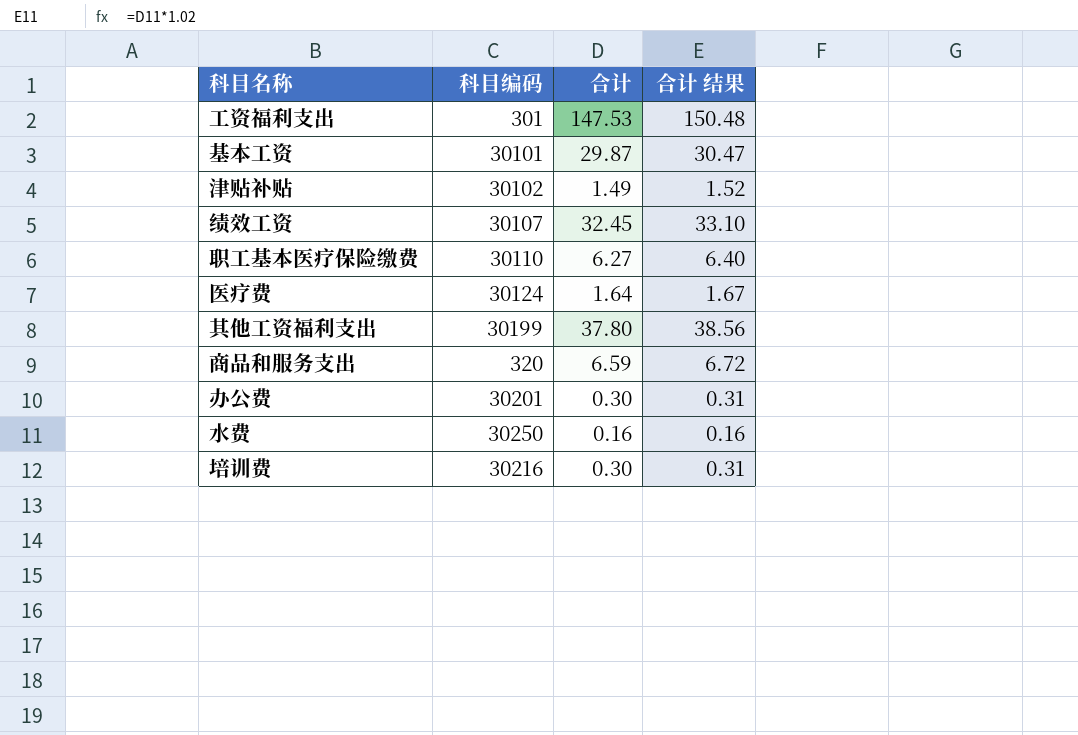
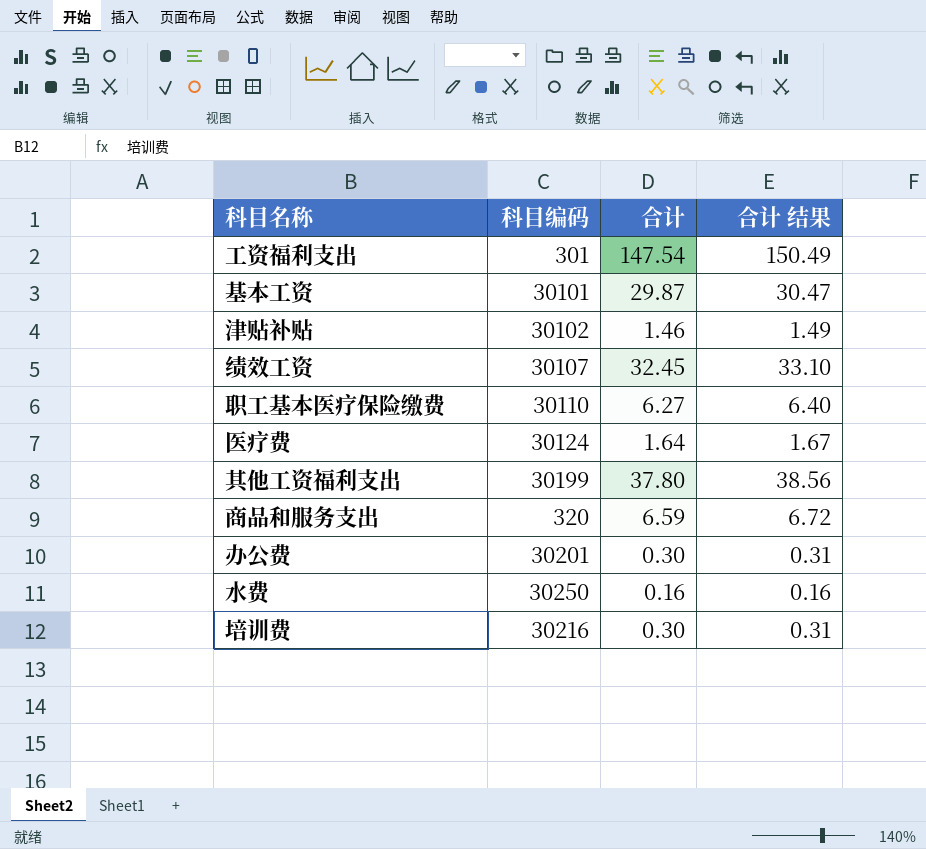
工资福利支出 | 合计: 147.53 -> 147.54
工资福利支出 | 合计 结果: 150.48 -> 150.49
津贴补贴 | 合计: 1.49 -> 1.46
津贴补贴 | 合计 结果: 1.52 -> 1.49

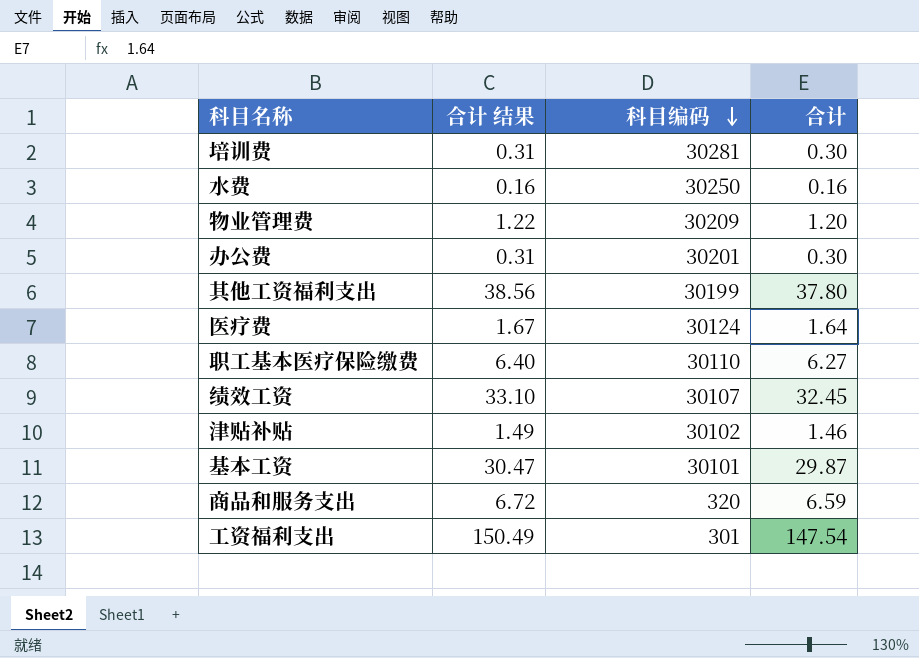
row order: none -> 科目编码 descending
column 合计 结果 | position: 4 -> 2
培训费 | 科目编码: 30216 -> 30281
row 物业管理费: none -> 1.22 | 30209 | 1.20

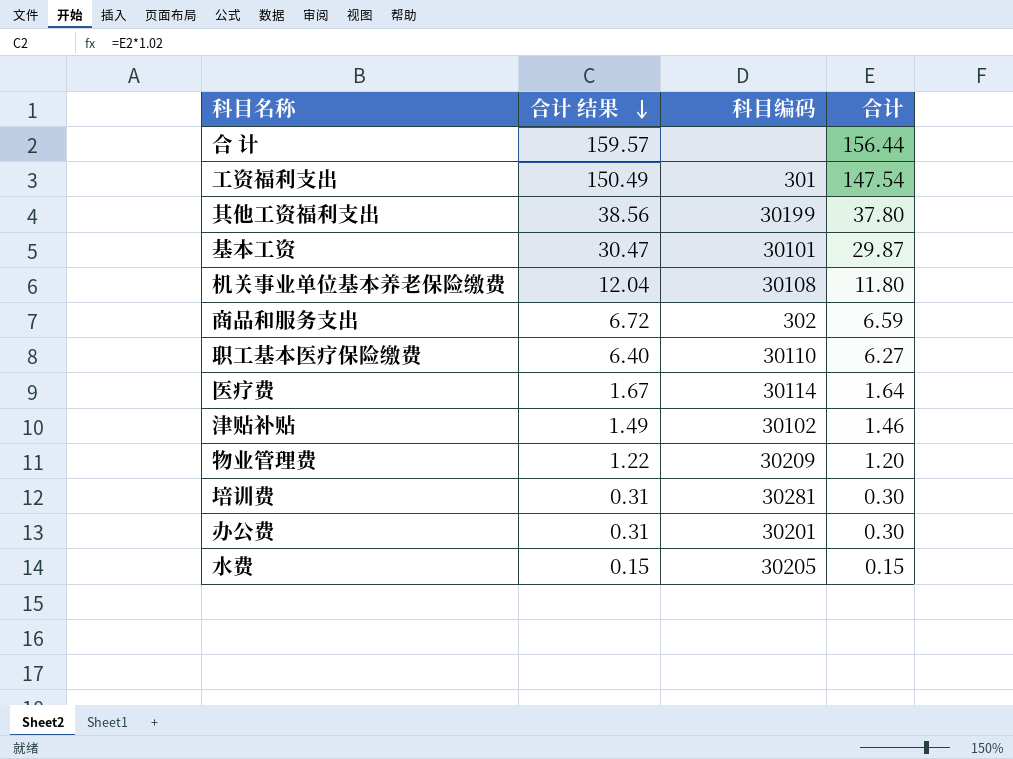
row order: 科目编码 descending -> 合计 结果 descending
row 绩效工资: 33.10 | 30107 | 32.45 -> none
row 合 计: none -> 159.57 | none | 156.44
row 机关事业单位基本养老保险缴费: none -> 12.04 | 30108 | 11.80
商品和服务支出 | 科目编码: 320 -> 302
医疗费 | 科目编码: 30124 -> 30114
水费 | 合计 结果: 0.16 -> 0.15
水费 | 科目编码: 30250 -> 30205
水费 | 合计: 0.16 -> 0.15

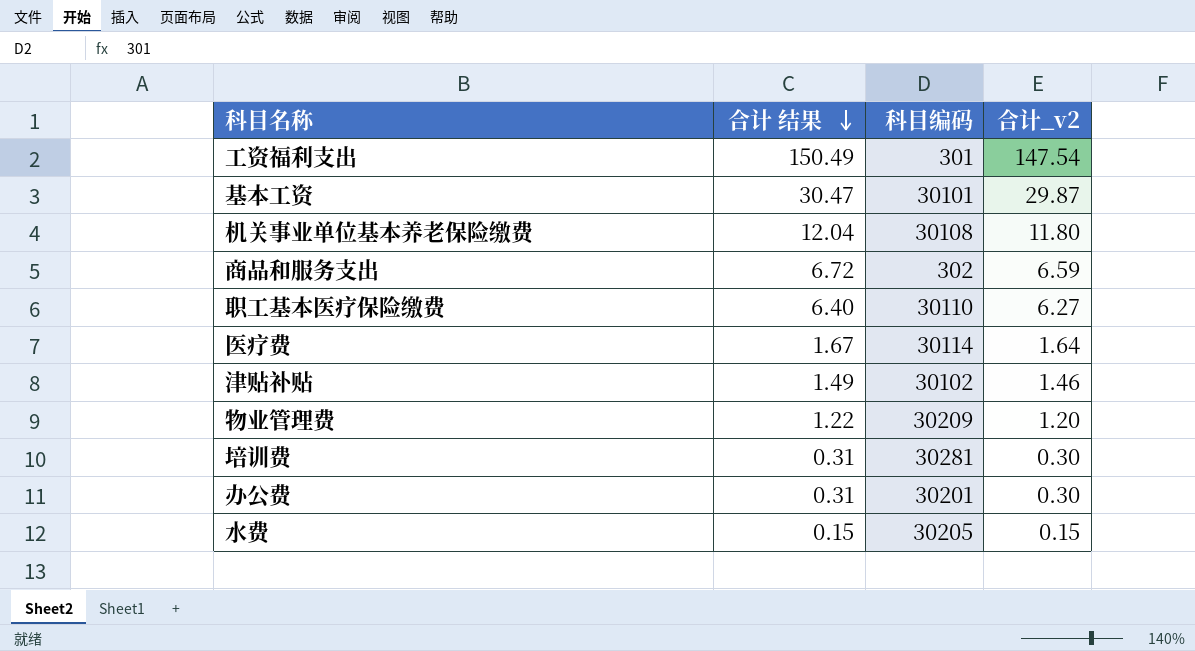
column name: 合计 -> 合计_v2
row 合 计: 159.57 | none | 156.44 -> none
row 其他工资福利支出: 38.56 | 30199 | 37.80 -> none

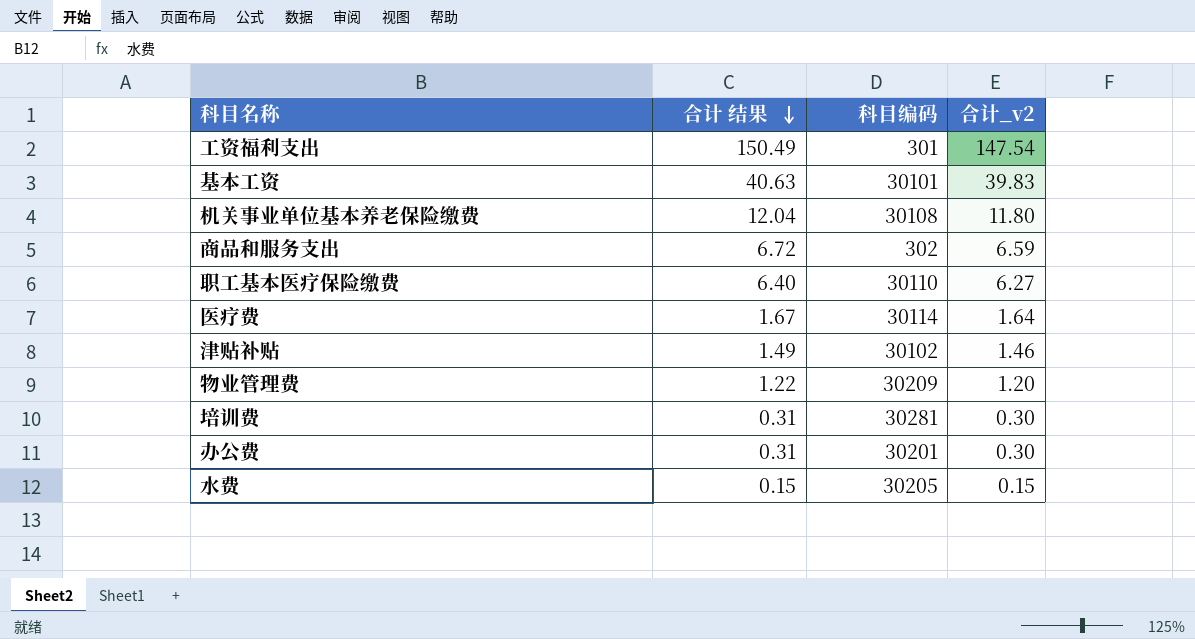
基本工资 | 合计 结果: 30.47 -> 40.63
基本工资 | 合计_v2: 29.87 -> 39.83

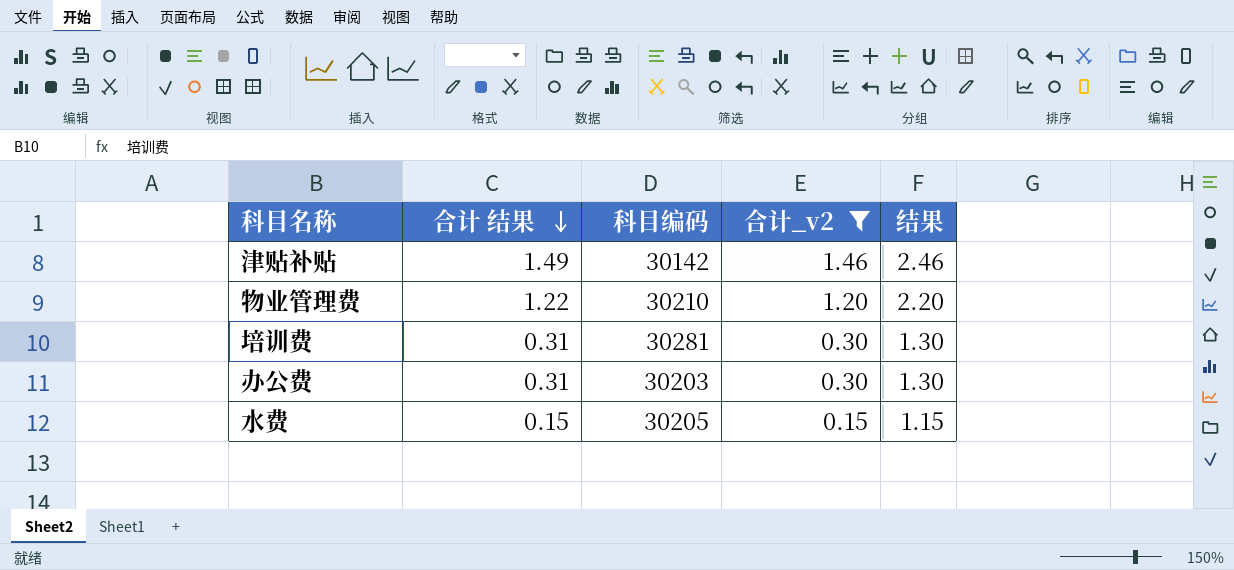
filter: none -> 合计_v2 <= 1.46
column 结果 | formula: none -> [合计_v2] + 1
津贴补贴 | 科目编码: 30102 -> 30142
物业管理费 | 科目编码: 30209 -> 30210
办公费 | 科目编码: 30201 -> 30203

